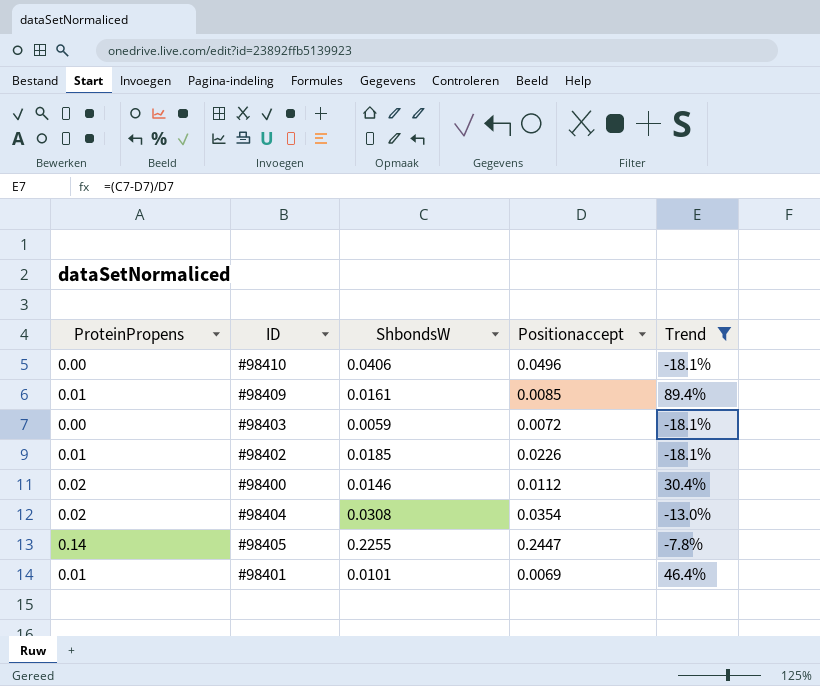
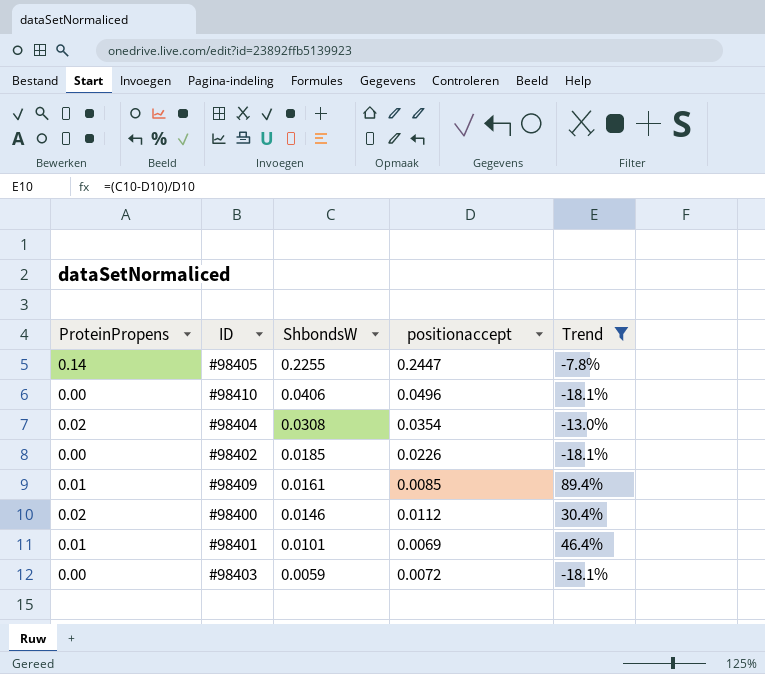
row order: none -> ShbondsW descending
column name: Positionaccept -> positionaccept
#98402 | ProteinPropens: 0.01 -> 0.00

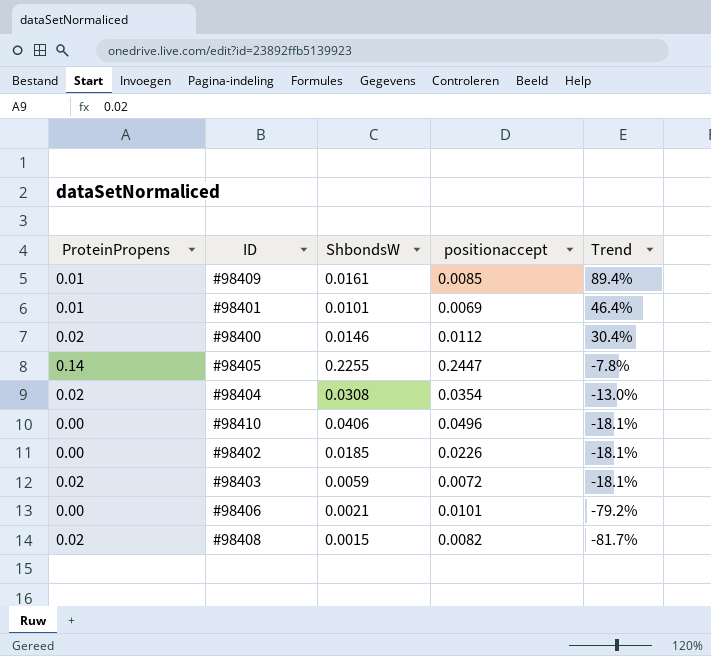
filter: Trend >= -18.1% -> none
row order: ShbondsW descending -> Trend descending
#98403 | ProteinPropens: 0.00 -> 0.02

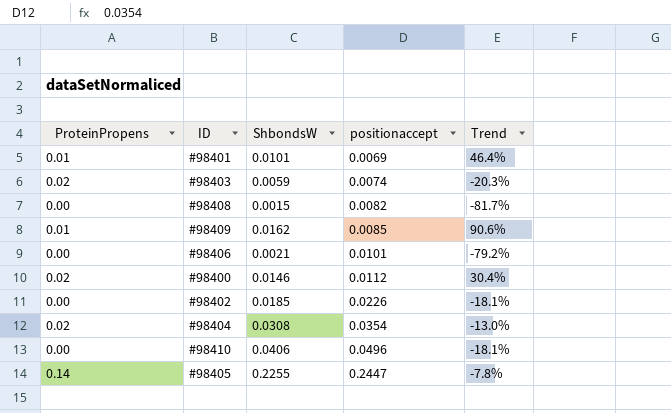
row order: Trend descending -> positionaccept ascending
#98403 | positionaccept: 0.0072 -> 0.0074
#98403 | Trend: -18.1% -> -20.3%
#98408 | ProteinPropens: 0.02 -> 0.00
#98409 | ShbondsW: 0.0161 -> 0.0162
#98409 | Trend: 89.4% -> 90.6%

